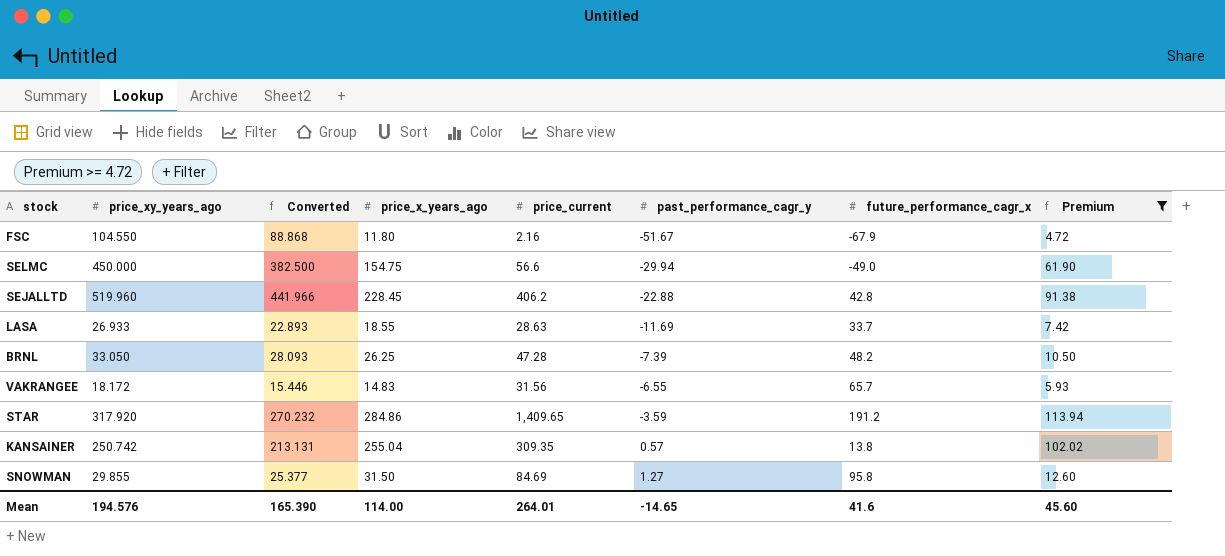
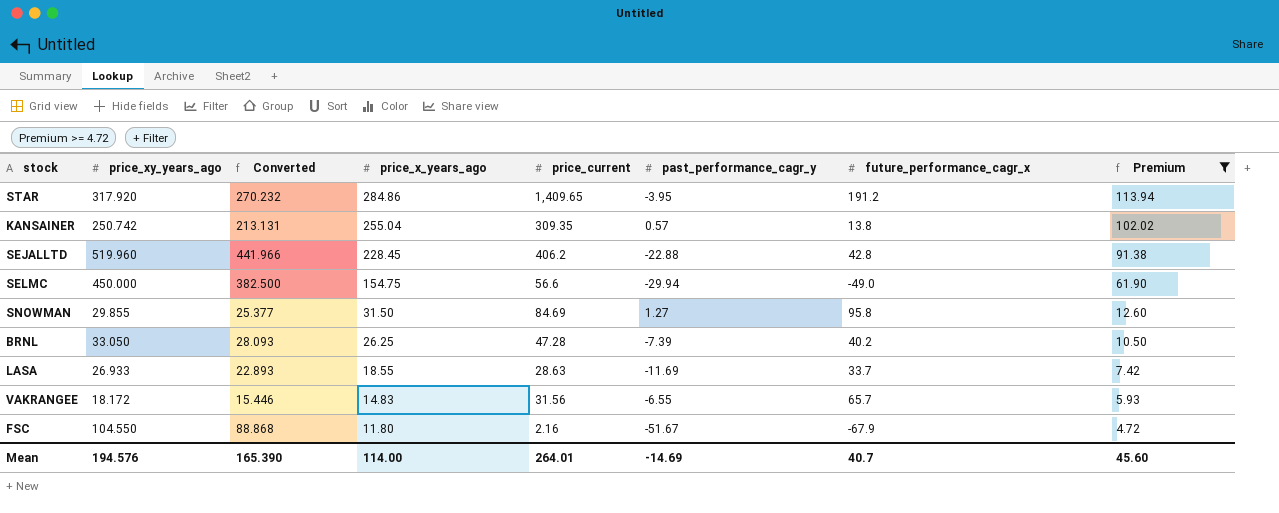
row order: past_performance_cagr_y ascending -> price_x_years_ago descending
STAR | past_performance_cagr_y: -3.59 -> -3.95
BRNL | future_performance_cagr_x: 48.2 -> 40.2
Mean | past_performance_cagr_y: -14.65 -> -14.69
Mean | future_performance_cagr_x: 41.6 -> 40.7

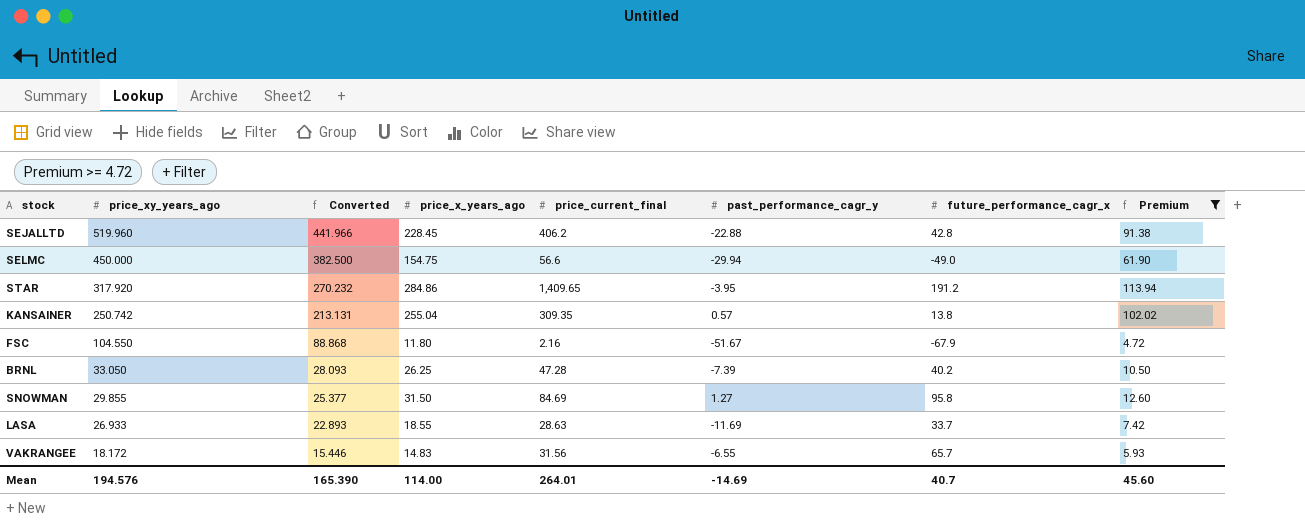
row order: price_x_years_ago descending -> price_xy_years_ago descending
column name: price_current -> price_current_final

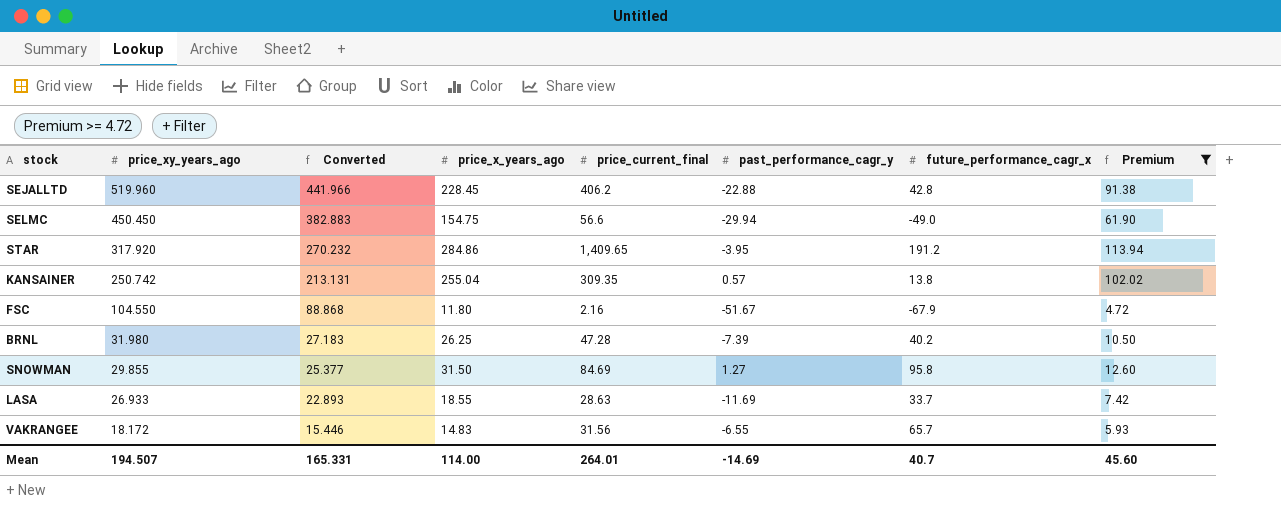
SELMC | price_xy_years_ago: 450.000 -> 450.450
SELMC | Converted: 382.500 -> 382.883
BRNL | price_xy_years_ago: 33.050 -> 31.980
BRNL | Converted: 28.093 -> 27.183
Mean | price_xy_years_ago: 194.576 -> 194.507
Mean | Converted: 165.390 -> 165.331

